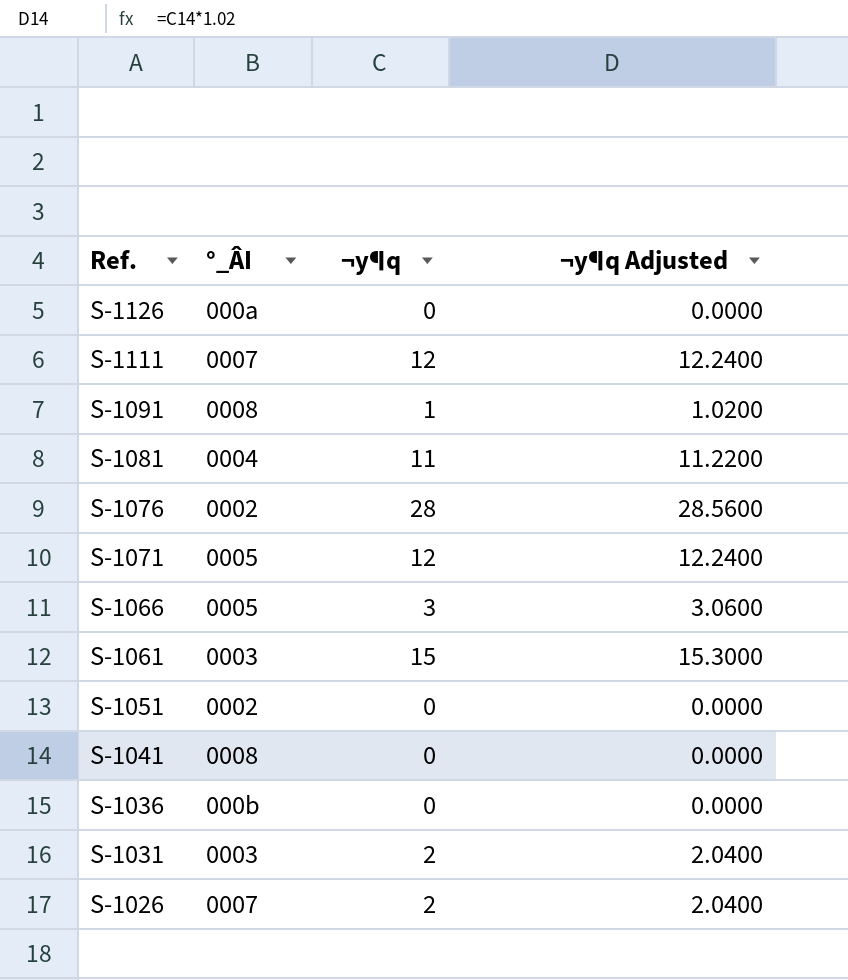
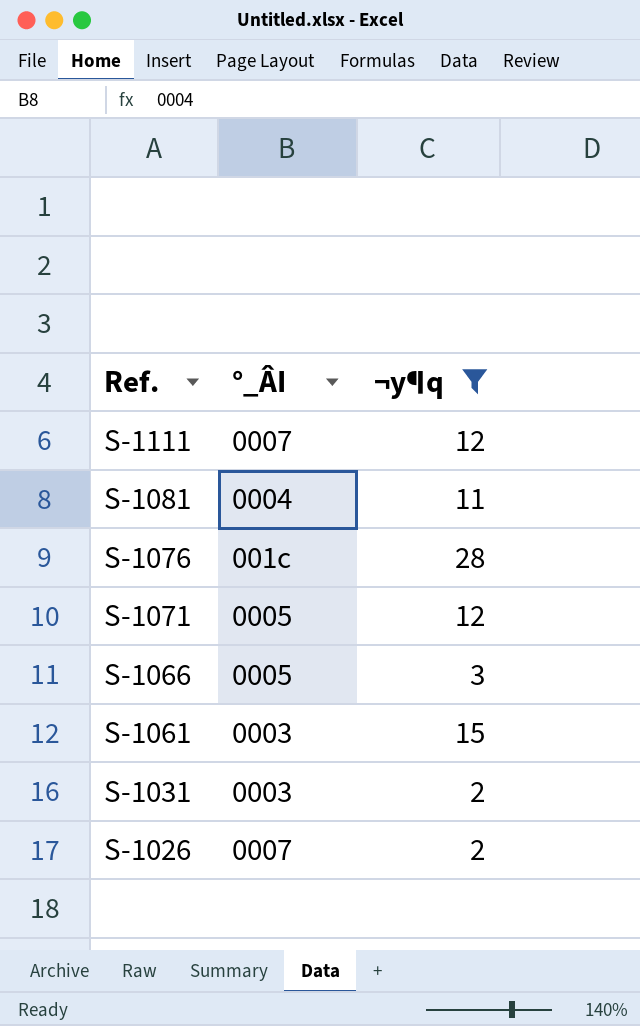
filter: none -> ¬y¶q >= 2
column ¬y¶q Adjusted | formula: [¬y¶q] * 1.02 -> none
S-1076 | °_ÂI: 0002 -> 001c

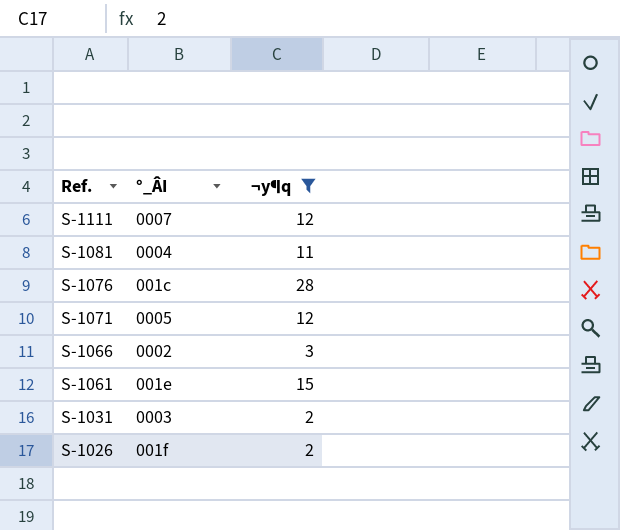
S-1066 | °_ÂI: 0005 -> 0002
S-1061 | °_ÂI: 0003 -> 001e
S-1026 | °_ÂI: 0007 -> 001f

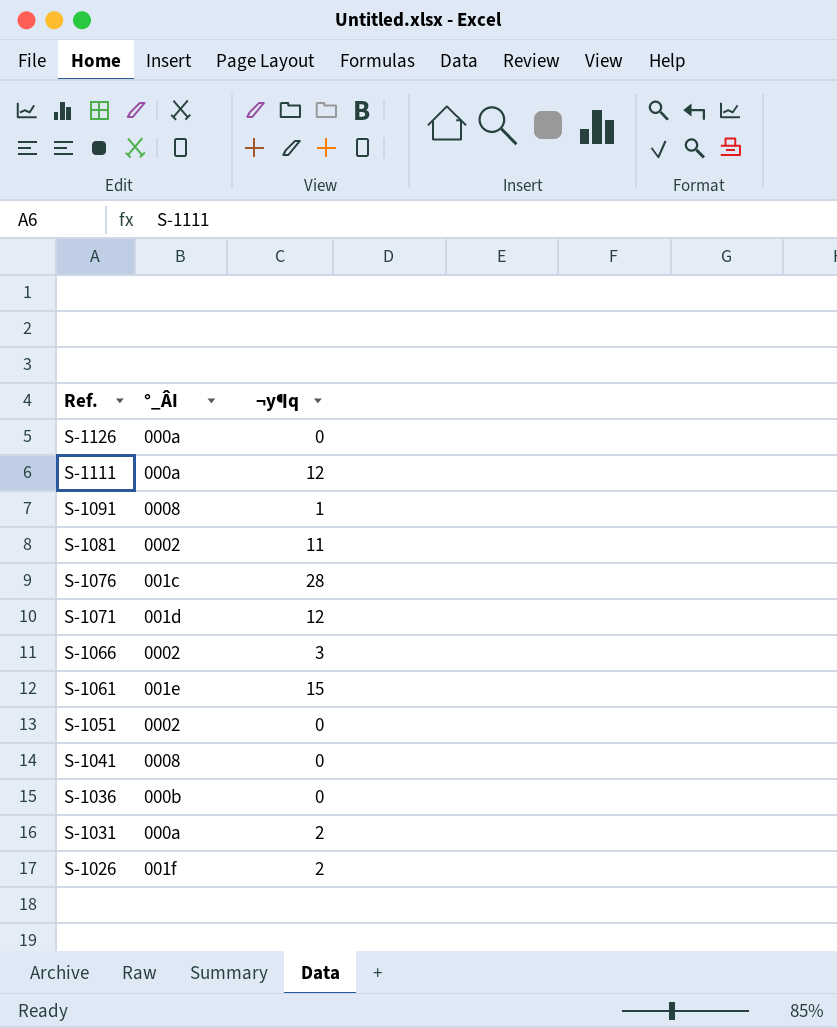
filter: ¬y¶q >= 2 -> none
S-1111 | °_ÂI: 0007 -> 000a
S-1081 | °_ÂI: 0004 -> 0002
S-1071 | °_ÂI: 0005 -> 001d
S-1031 | °_ÂI: 0003 -> 000a

